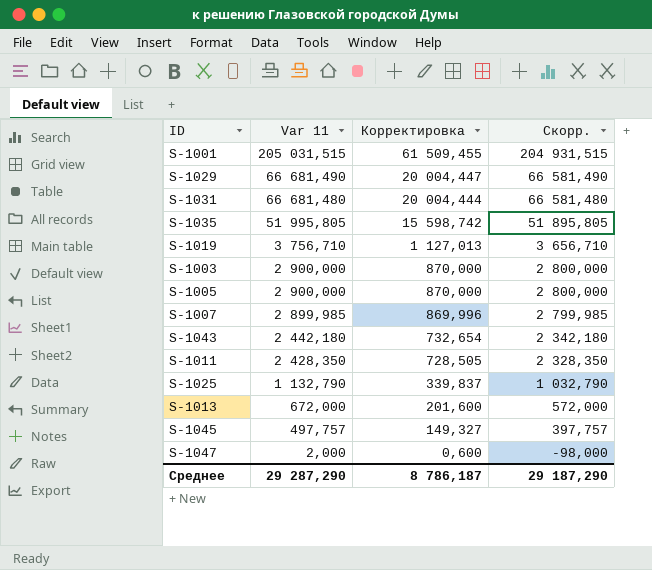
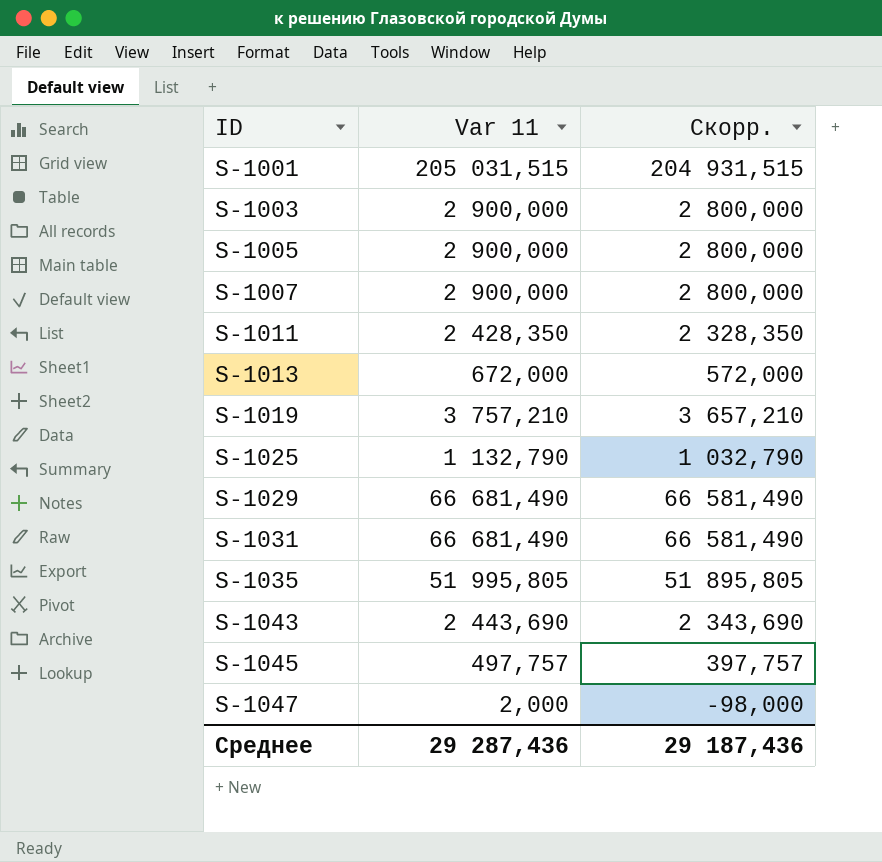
row order: Var 11 descending -> ID ascending
column Корректировка | formula: [Var 11] * 0,3 -> none
S-1007 | Var 11: 2 899,985 -> 2 900,000
S-1007 | Скорр.: 2 799,985 -> 2 800,000
S-1019 | Var 11: 3 756,710 -> 3 757,210
S-1019 | Скорр.: 3 656,710 -> 3 657,210
S-1031 | Var 11: 66 681,480 -> 66 681,490
S-1031 | Скорр.: 66 581,480 -> 66 581,490
S-1043 | Var 11: 2 442,180 -> 2 443,690
S-1043 | Скорр.: 2 342,180 -> 2 343,690
Среднее | Var 11: 29 287,290 -> 29 287,436
Среднее | Скорр.: 29 187,290 -> 29 187,436

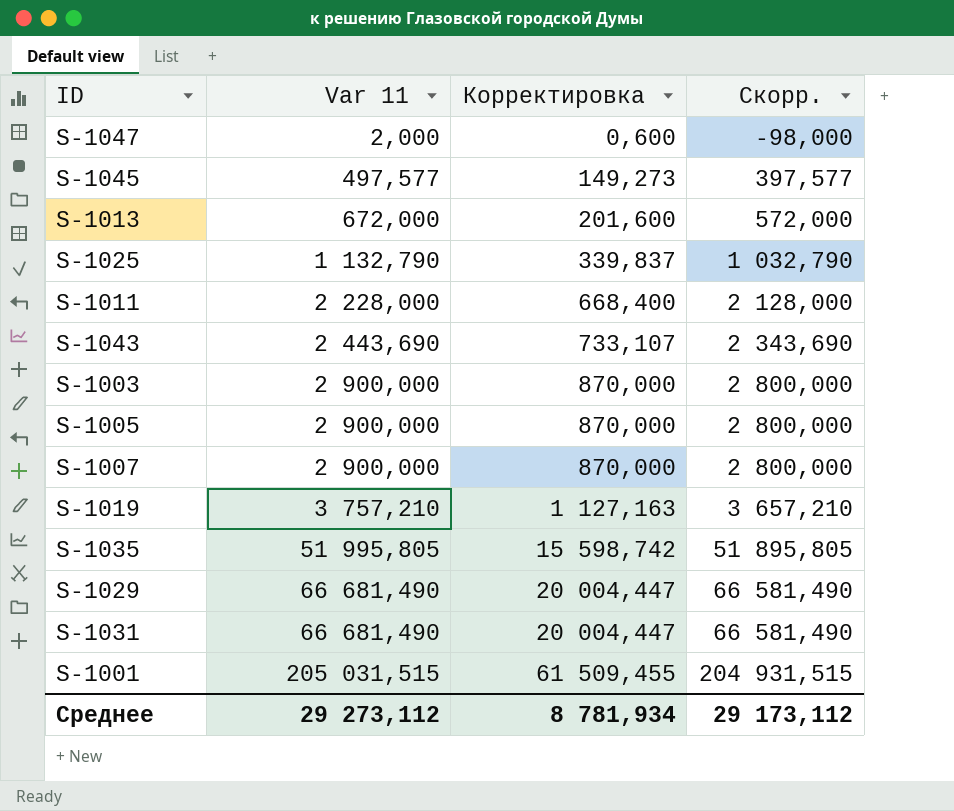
row order: ID ascending -> Var 11 ascending
column Корректировка | formula: none -> [Var 11] * 0,3
S-1045 | Var 11: 497,757 -> 497,577
S-1045 | Скорр.: 397,757 -> 397,577
S-1011 | Var 11: 2 428,350 -> 2 228,000
S-1011 | Скорр.: 2 328,350 -> 2 128,000
Среднее | Var 11: 29 287,436 -> 29 273,112
Среднее | Скорр.: 29 187,436 -> 29 173,112

